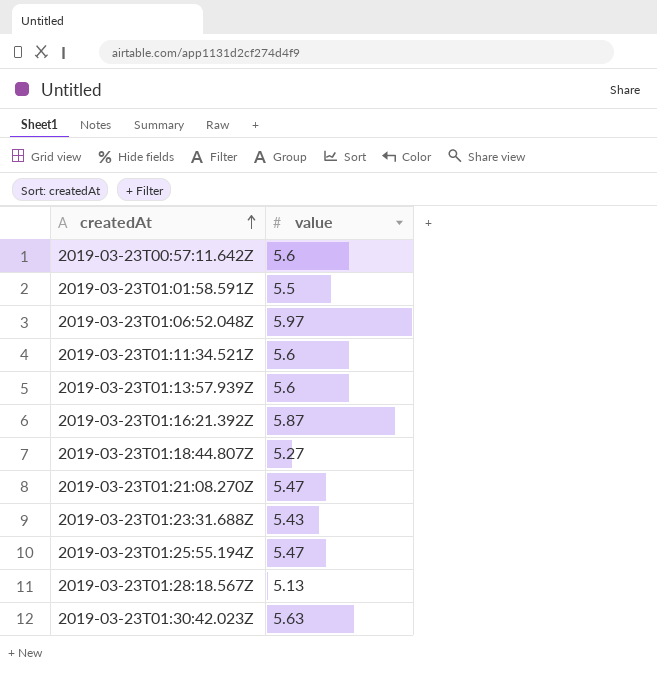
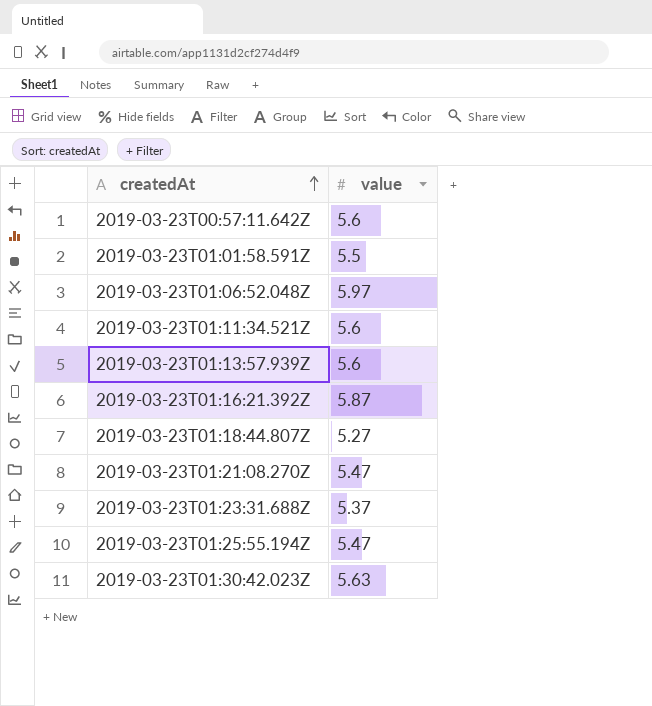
row 2019-03-23T01:28:18.567Z: 5.13 -> none
2019-03-23T01:23:31.688Z | value: 5.43 -> 5.37

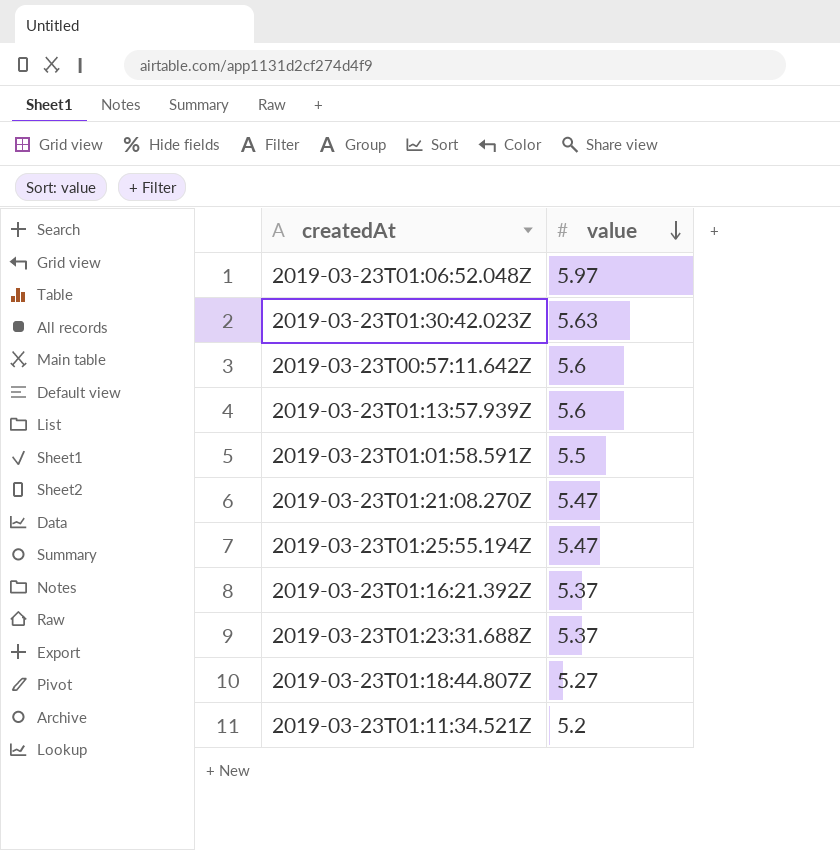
row order: createdAt ascending -> value descending
2019-03-23T01:16:21.392Z | value: 5.87 -> 5.37
2019-03-23T01:11:34.521Z | value: 5.6 -> 5.2

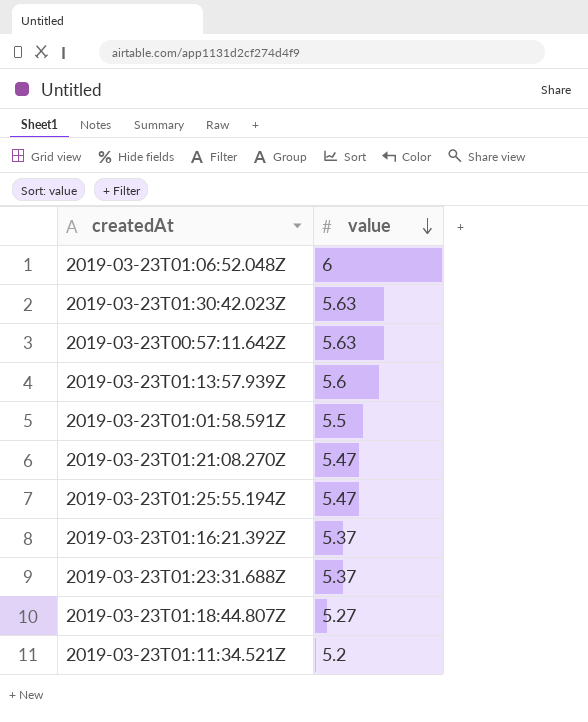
2019-03-23T01:06:52.048Z | value: 5.97 -> 6
2019-03-23T00:57:11.642Z | value: 5.6 -> 5.63

